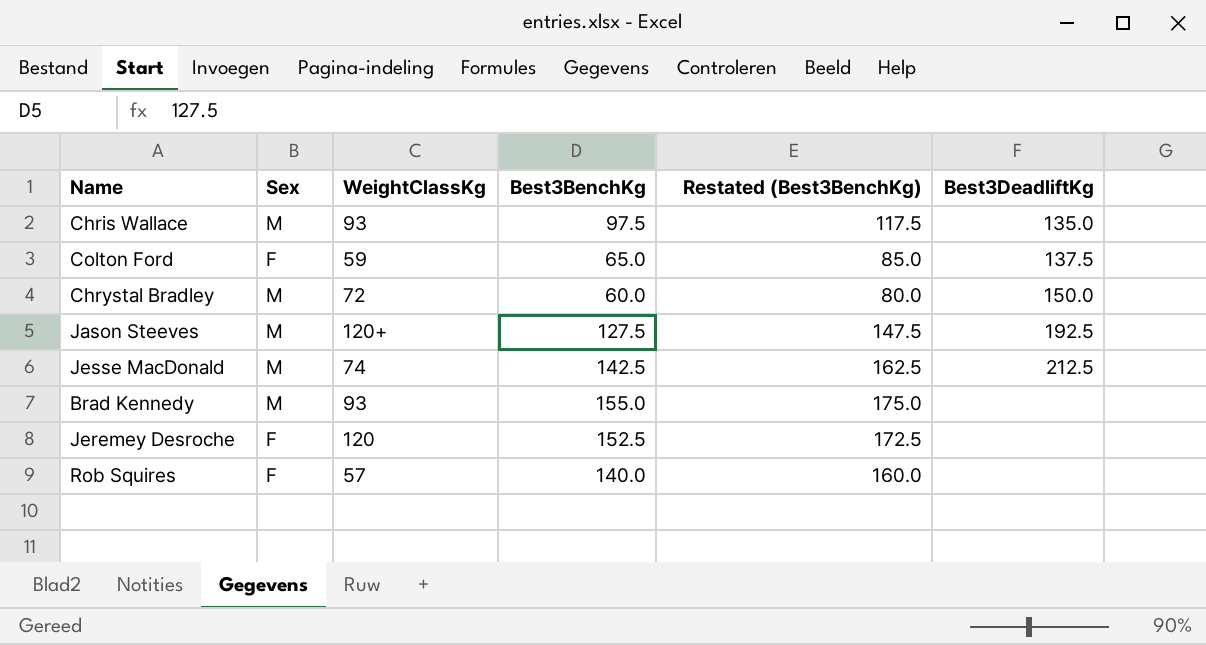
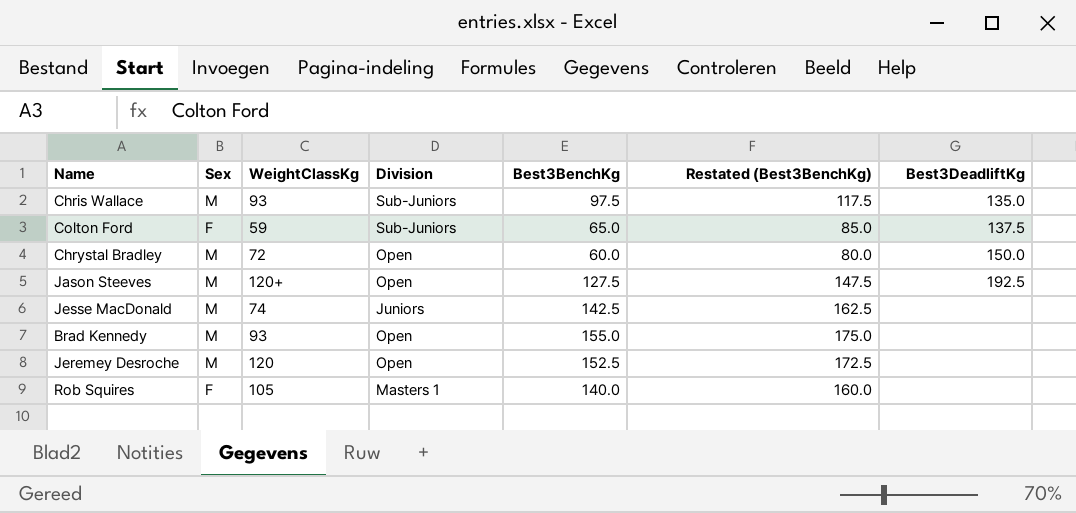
column Division | position: none -> 4
Jesse MacDonald | Best3DeadliftKg: 212.5 -> none
Jeremey Desroche | Sex: F -> M
Rob Squires | WeightClassKg: 57 -> 105

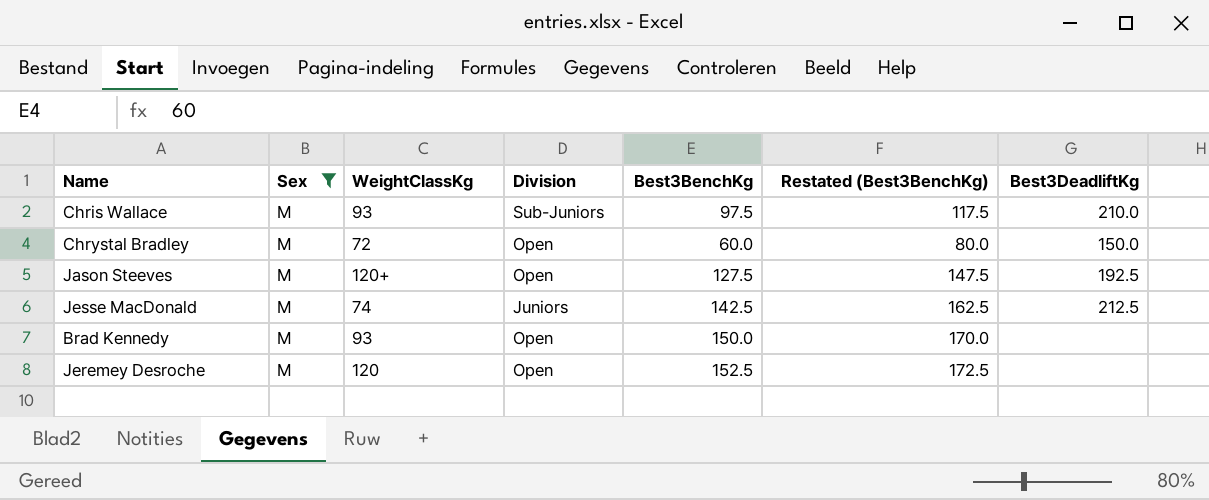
filter: none -> Sex = M
Chris Wallace | Best3DeadliftKg: 135.0 -> 210.0
Jesse MacDonald | Best3DeadliftKg: none -> 212.5
Brad Kennedy | Best3BenchKg: 155.0 -> 150.0
Brad Kennedy | Restated (Best3BenchKg): 175.0 -> 170.0

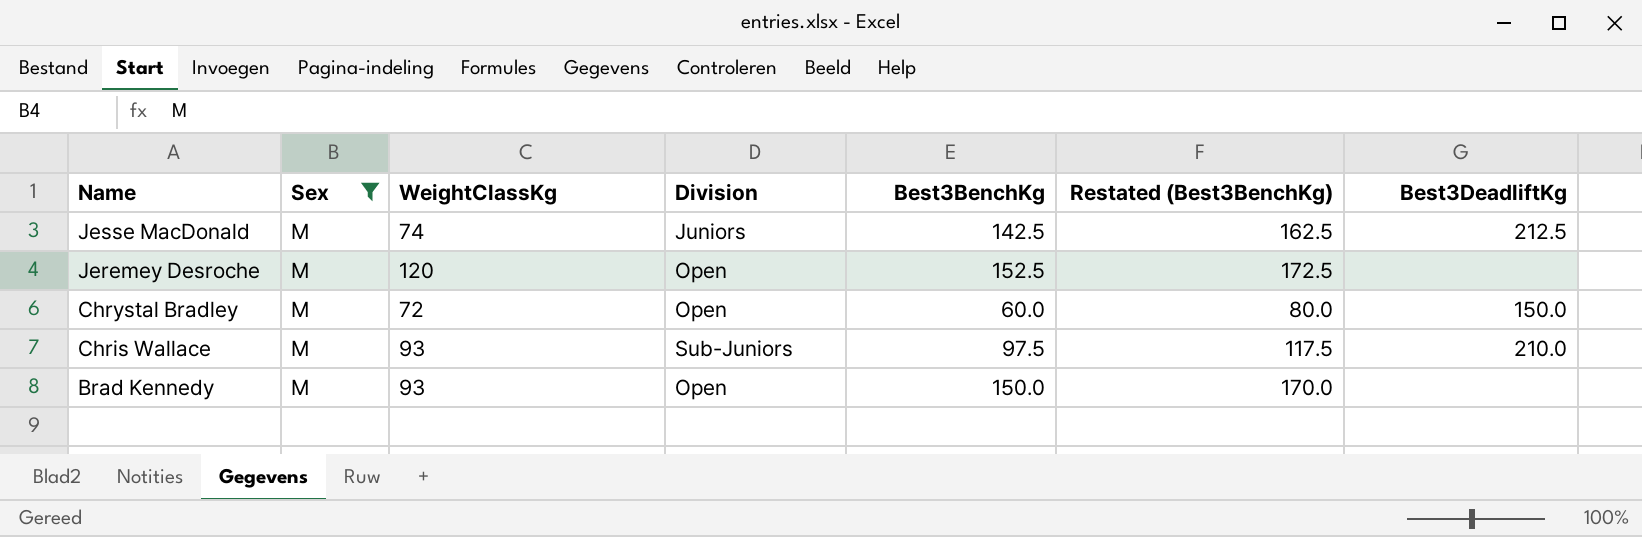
row order: none -> Name descending
row Jason Steeves: M | 120+ | Open | 127.5 | 147.5 | 192.5 -> none

